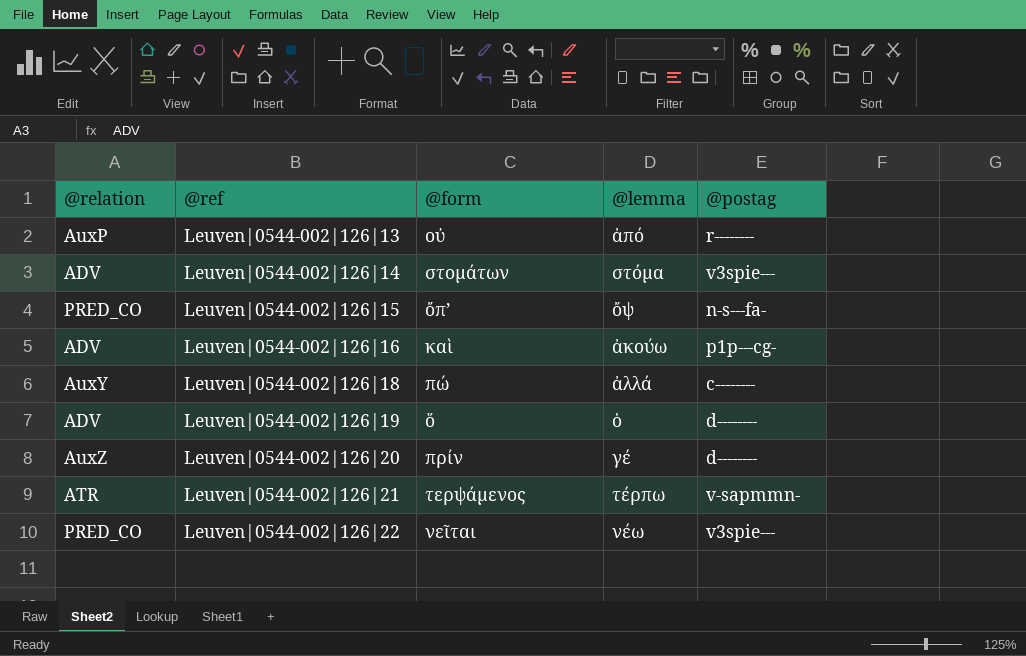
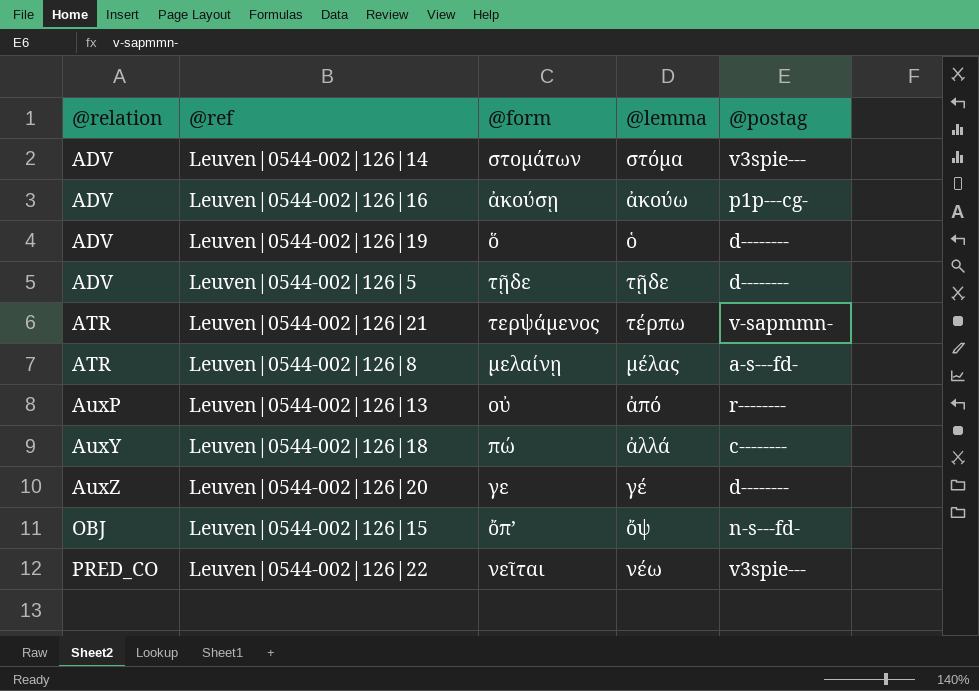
row order: @ref ascending -> @relation ascending
Leuven|0544-002|126|16 | @form: καὶ -> ἀκούσῃ
row Leuven|0544-002|126|5: none -> ADV | τῇδε | τῇδε | d--------
row Leuven|0544-002|126|8: none -> ATR | μελαίνῃ | μέλας | a-s---fd-
Leuven|0544-002|126|20 | @form: πρίν -> γε
Leuven|0544-002|126|15 | @relation: PRED_CO -> OBJ
Leuven|0544-002|126|15 | @postag: n-s---fa- -> n-s---fd-

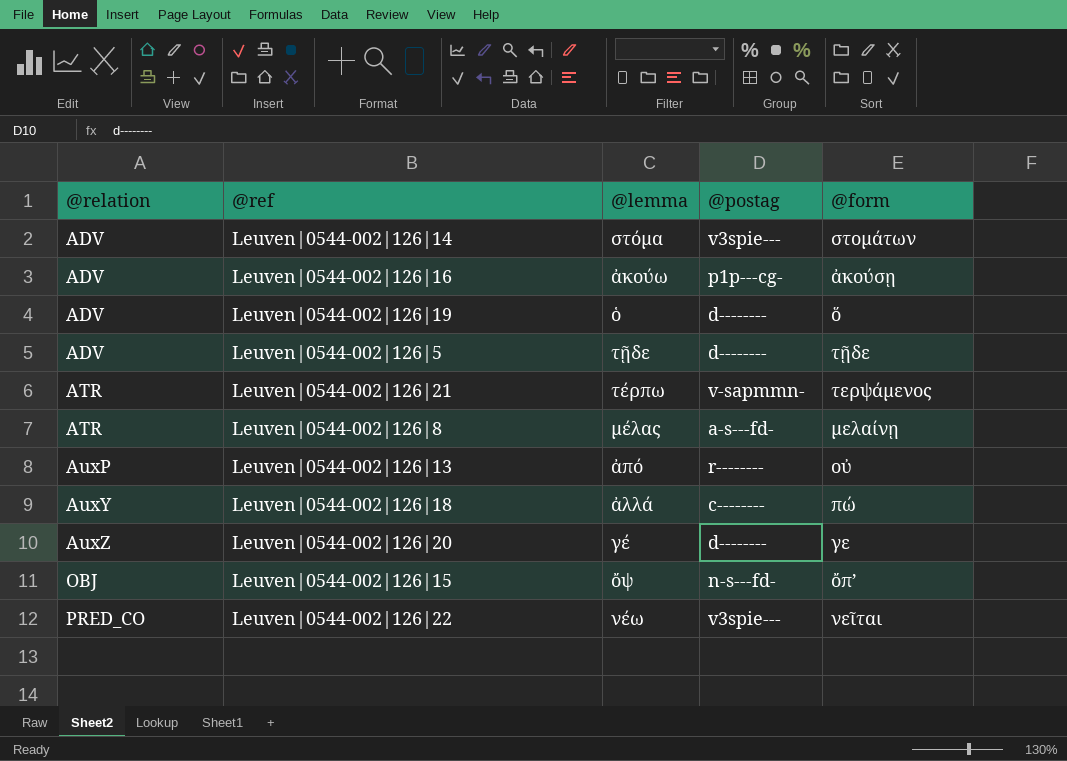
column @form | position: 3 -> 5

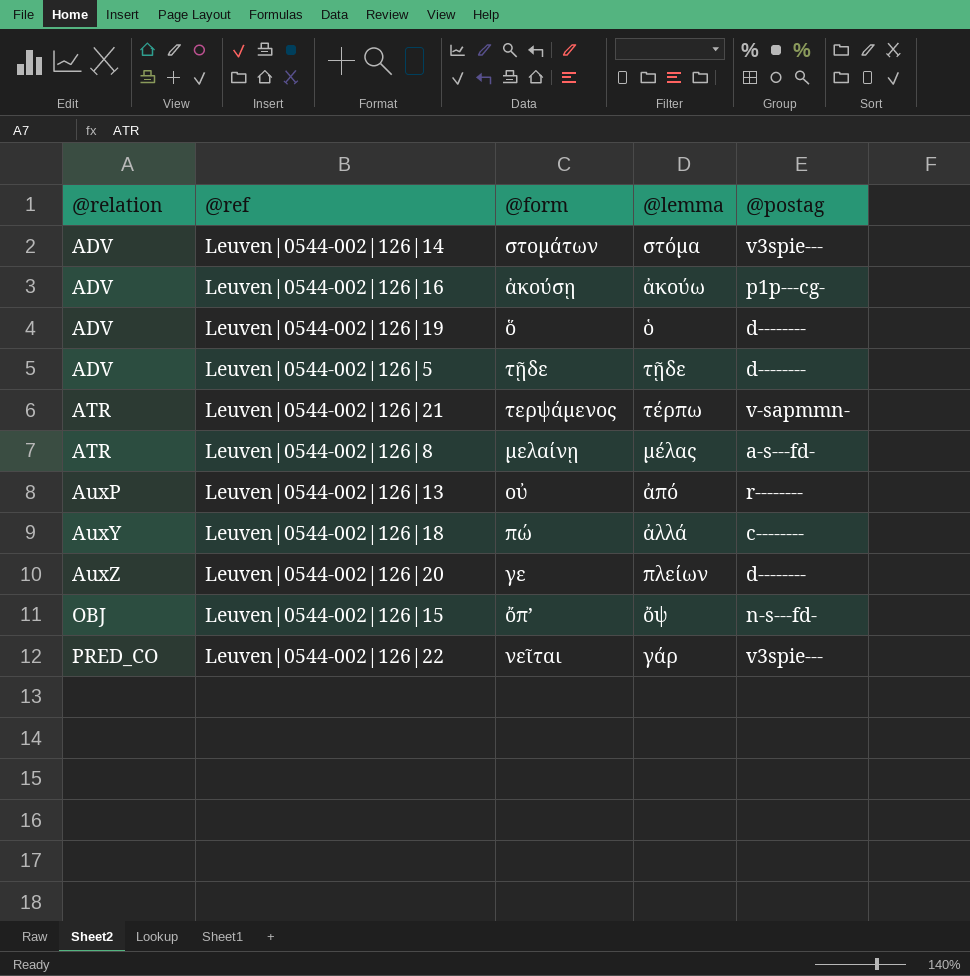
column @form | position: 5 -> 3
Leuven|0544-002|126|20 | @lemma: γέ -> πλείων
Leuven|0544-002|126|22 | @lemma: νέω -> γάρ

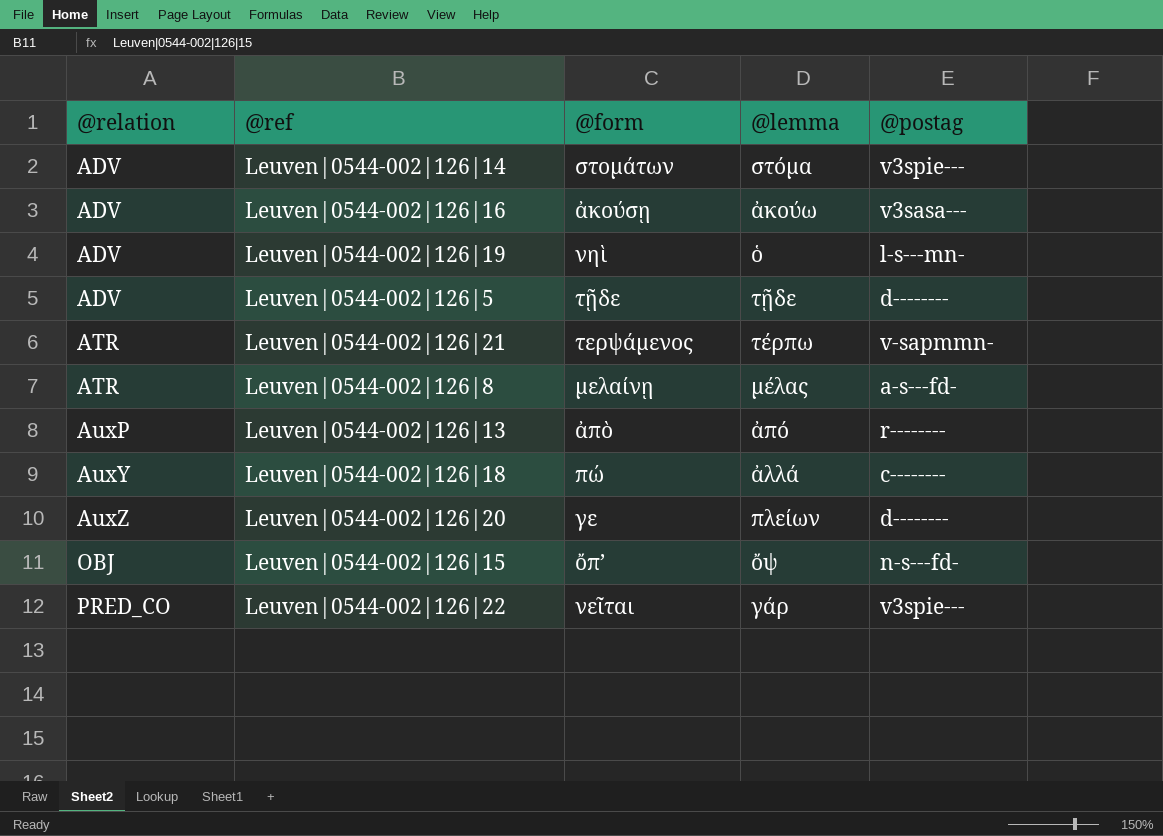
Leuven|0544-002|126|16 | @postag: p1p---cg- -> v3sasa---
Leuven|0544-002|126|19 | @form: ὅ -> νηὶ
Leuven|0544-002|126|19 | @postag: d-------- -> l-s---mn-
Leuven|0544-002|126|13 | @form: οὐ -> ἀπὸ

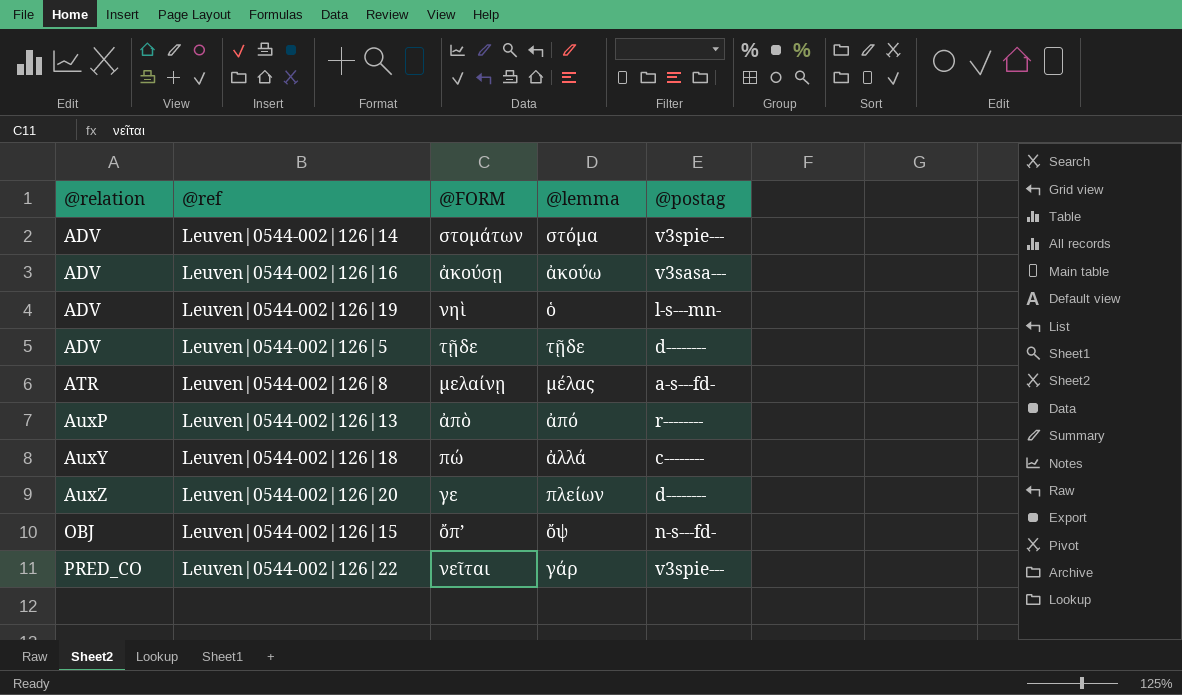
column name: @form -> @FORM
row Leuven|0544-002|126|21: ATR | τερψάμενος | τέρπω | v-sapmmn- -> none

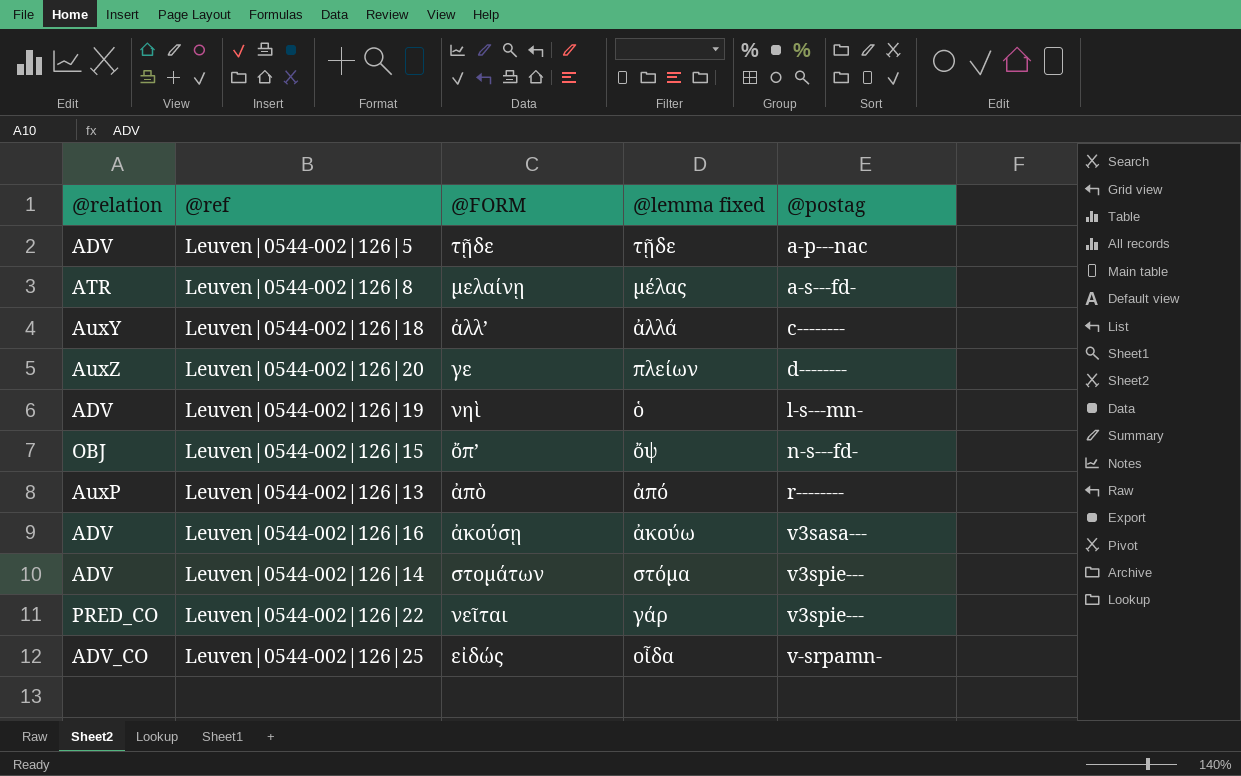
row order: @relation ascending -> @postag ascending
column name: @lemma -> @lemma fixed
Leuven|0544-002|126|5 | @postag: d-------- -> a-p---nac
Leuven|0544-002|126|18 | @FORM: πώ -> ἀλλ’
row Leuven|0544-002|126|25: none -> ADV_CO | εἰδώς | οἶδα | v-srpamn-

